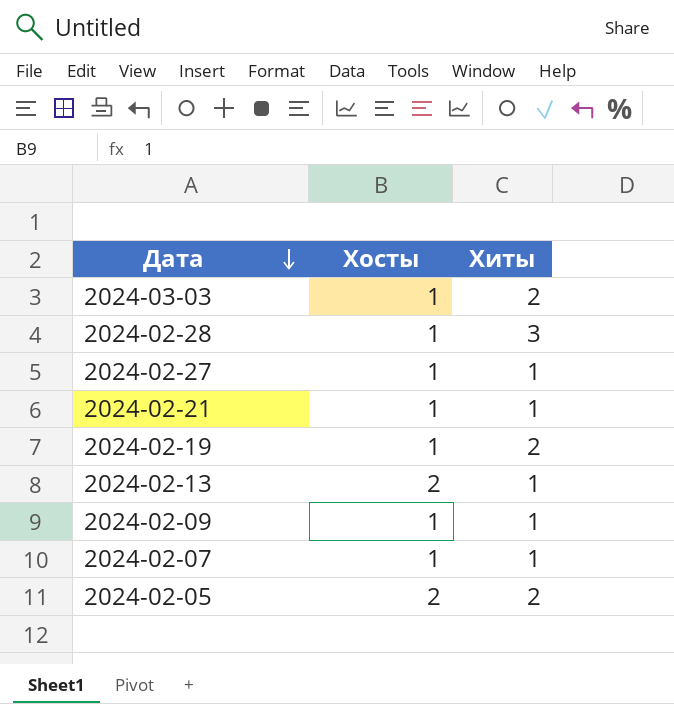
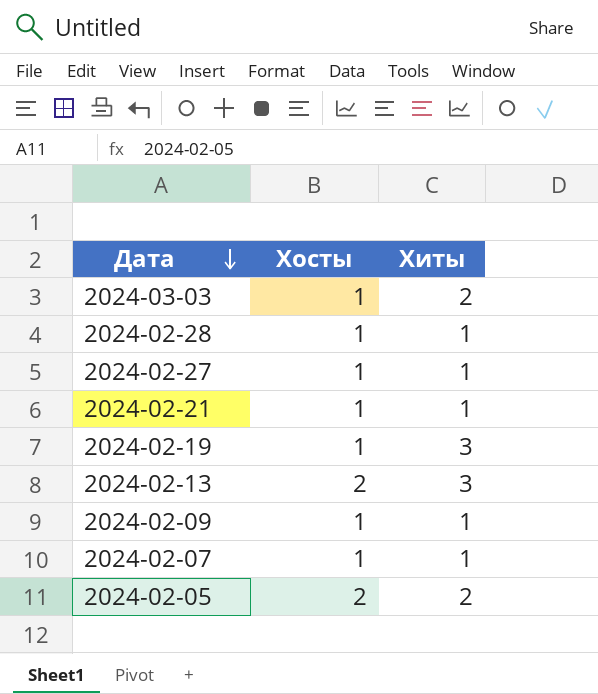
2024-02-28 | Хиты: 3 -> 1
2024-02-19 | Хиты: 2 -> 3
2024-02-13 | Хиты: 1 -> 3

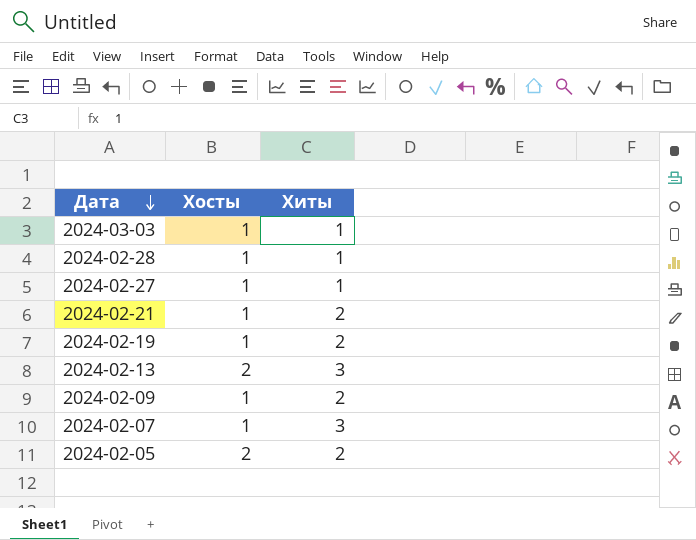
2024-03-03 | Хиты: 2 -> 1
2024-02-21 | Хиты: 1 -> 2
2024-02-19 | Хиты: 3 -> 2
2024-02-09 | Хиты: 1 -> 2
2024-02-07 | Хиты: 1 -> 3

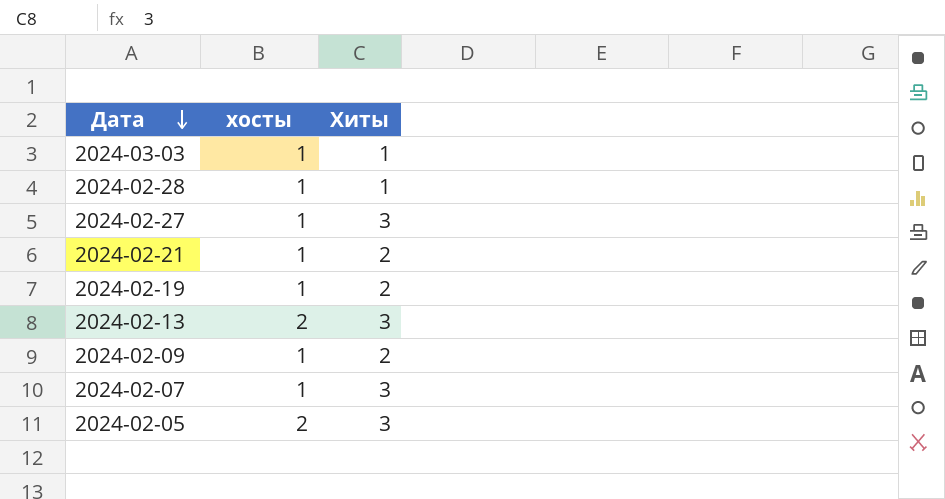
column name: Хосты -> хосты
2024-02-27 | Хиты: 1 -> 3
2024-02-05 | Хиты: 2 -> 3

